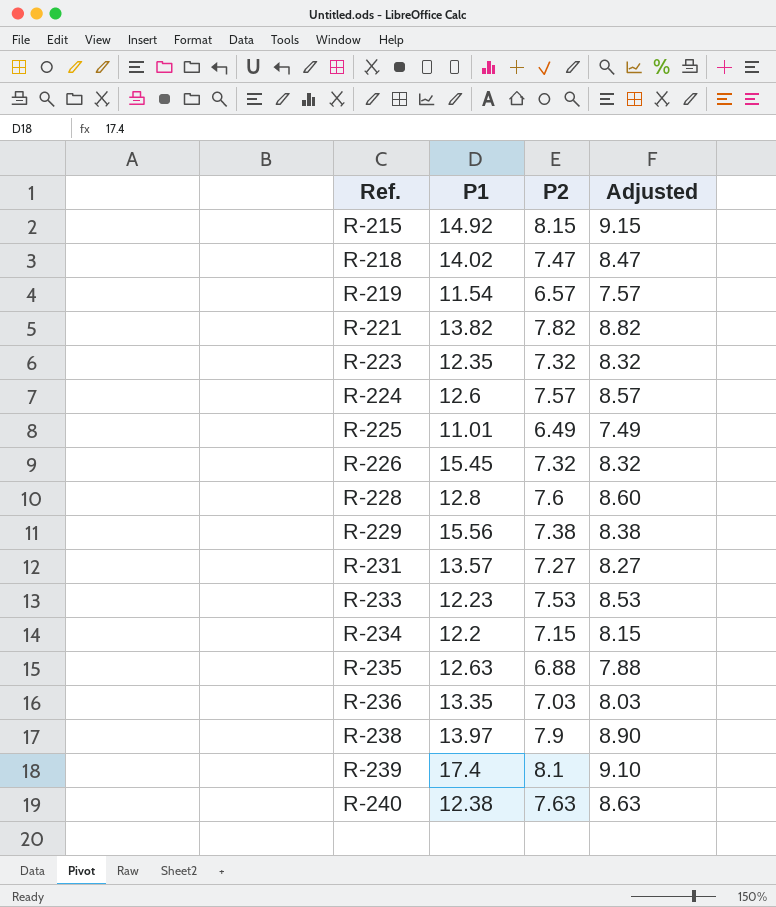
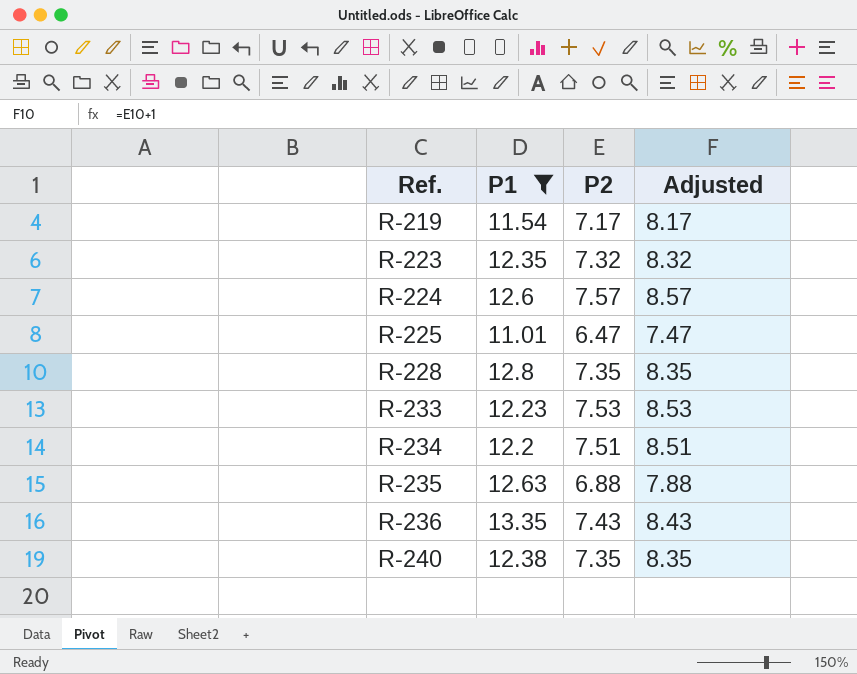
filter: none -> P1 <= 13.35
R-219 | P2: 6.57 -> 7.17
R-219 | Adjusted: 7.57 -> 8.17
R-225 | P2: 6.49 -> 6.47
R-225 | Adjusted: 7.49 -> 7.47
R-228 | P2: 7.6 -> 7.35
R-228 | Adjusted: 8.60 -> 8.35
R-234 | P2: 7.15 -> 7.51
R-234 | Adjusted: 8.15 -> 8.51
R-236 | P2: 7.03 -> 7.43
R-236 | Adjusted: 8.03 -> 8.43
R-240 | P2: 7.63 -> 7.35
R-240 | Adjusted: 8.63 -> 8.35

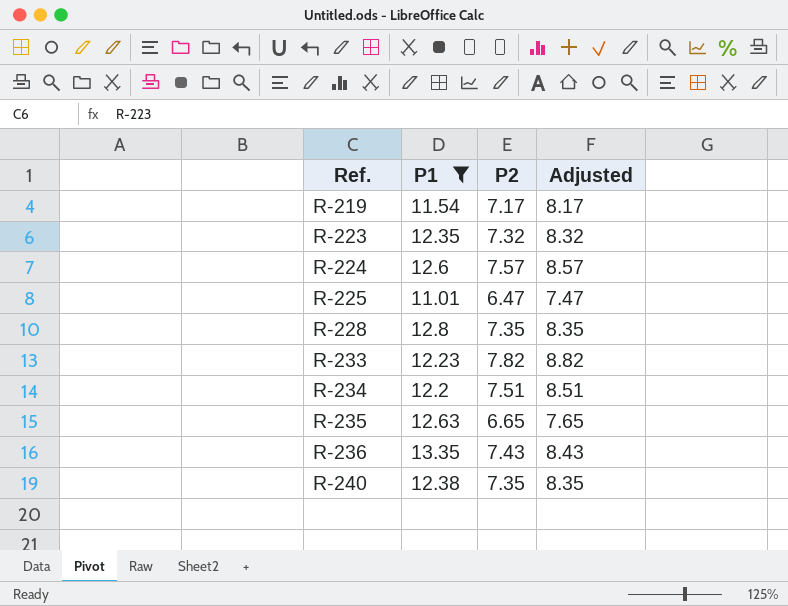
R-233 | P2: 7.53 -> 7.82
R-233 | Adjusted: 8.53 -> 8.82
R-235 | P2: 6.88 -> 6.65
R-235 | Adjusted: 7.88 -> 7.65

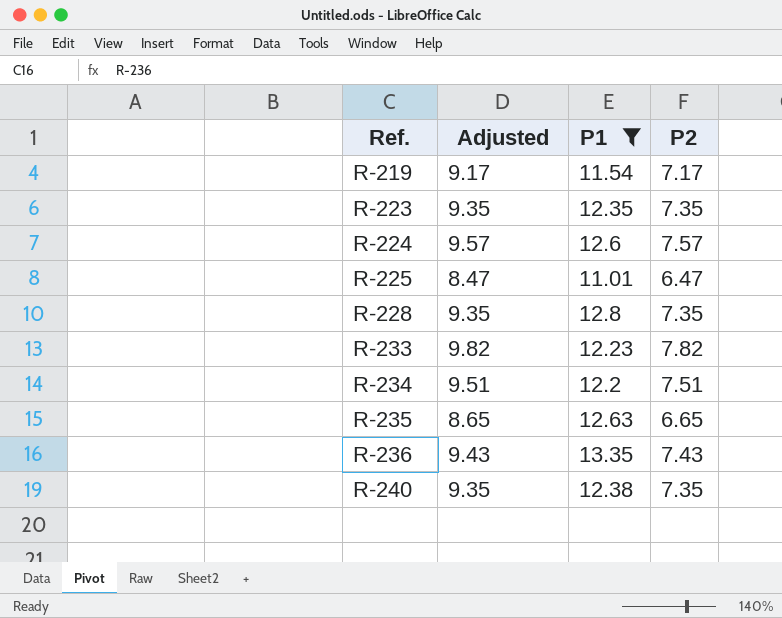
column Adjusted | formula: [P2] + 1 -> [P2] + 2
column Adjusted | position: 4 -> 2
R-223 | P2: 7.32 -> 7.35

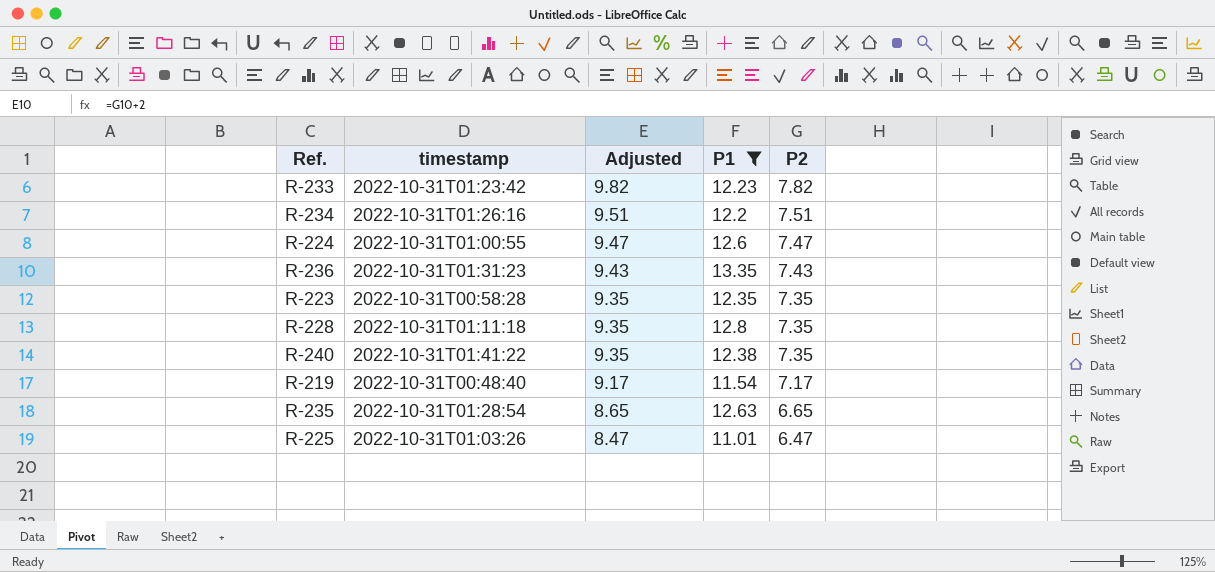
row order: Ref. ascending -> Adjusted descending
column timestamp | position: none -> 2
R-224 | Adjusted: 9.57 -> 9.47
R-224 | P2: 7.57 -> 7.47

